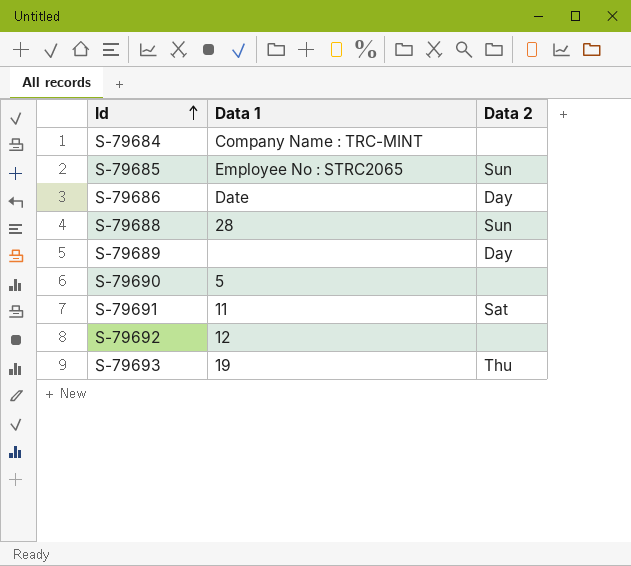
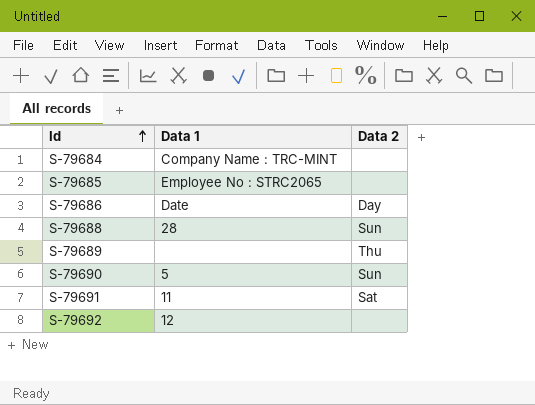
row S-79693: 19 | Thu -> none
S-79685 | Data 2: Sun -> none
S-79689 | Data 2: Day -> Thu
S-79690 | Data 2: none -> Sun

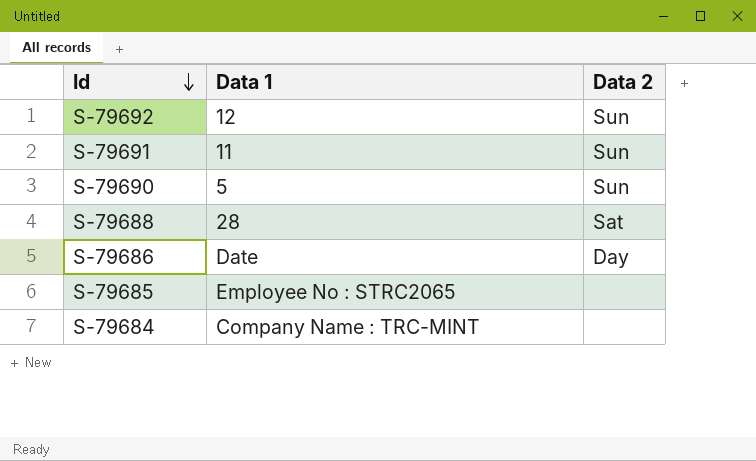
row order: Id ascending -> Id descending
row S-79689: none | Thu -> none
S-79692 | Data 2: none -> Sun
S-79691 | Data 2: Sat -> Sun
S-79688 | Data 2: Sun -> Sat

